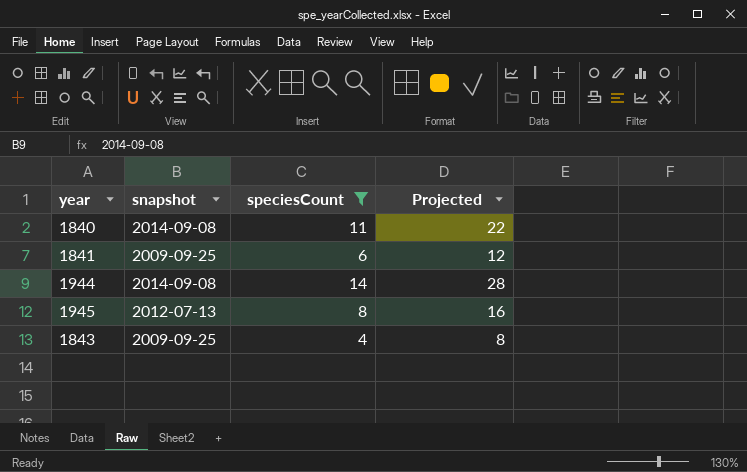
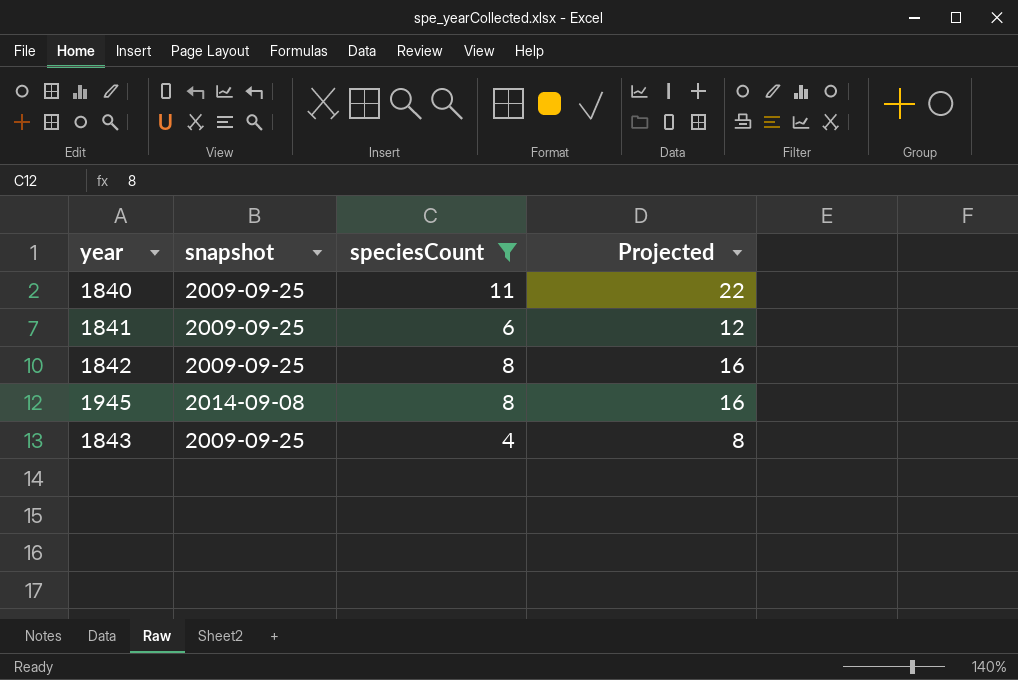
row 1944: 2014-09-08 | 14 | 28 -> none
1840 | snapshot: 2014-09-08 -> 2009-09-25
row 1842: none -> 2009-09-25 | 8 | 16
1945 | snapshot: 2012-07-13 -> 2014-09-08

